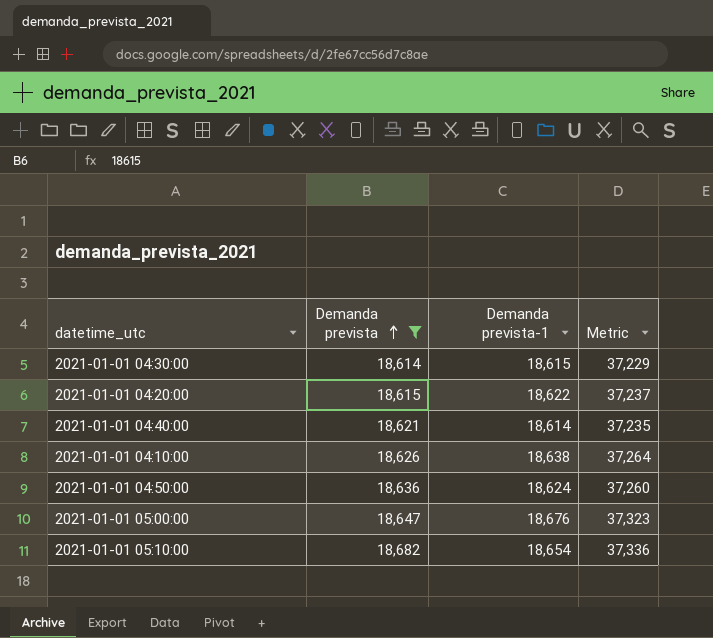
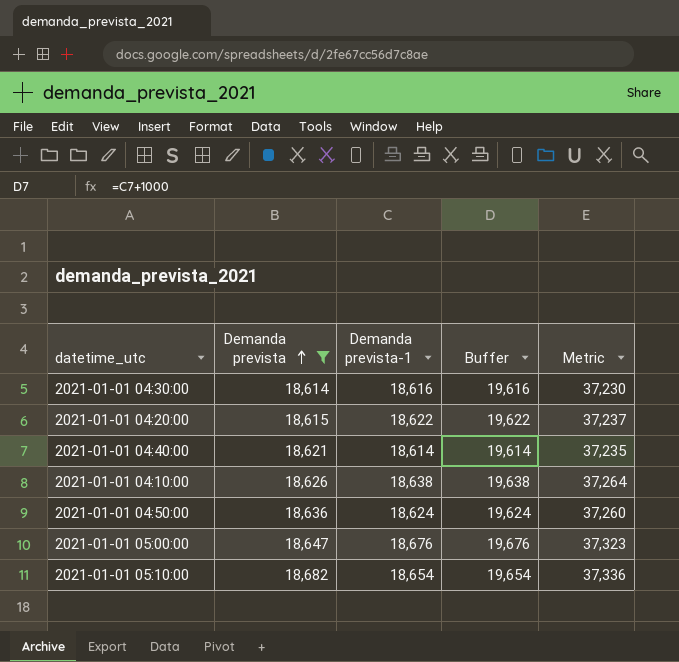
column Buffer | formula: none -> [Demanda prevista-1] + 1000
2021-01-01 04:30:00 | Demanda prevista-1: 18,615 -> 18,616
2021-01-01 04:30:00 | Metric: 37,229 -> 37,230

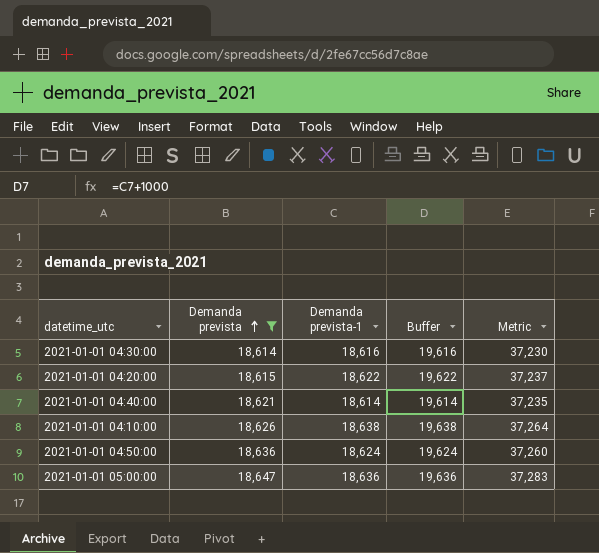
row 2021-01-01 05:10:00: 18,682 | 18,654 | 19,654 | 37,336 -> none
2021-01-01 05:00:00 | Demanda prevista-1: 18,676 -> 18,636
2021-01-01 05:00:00 | Buffer: 19,676 -> 19,636
2021-01-01 05:00:00 | Metric: 37,323 -> 37,283

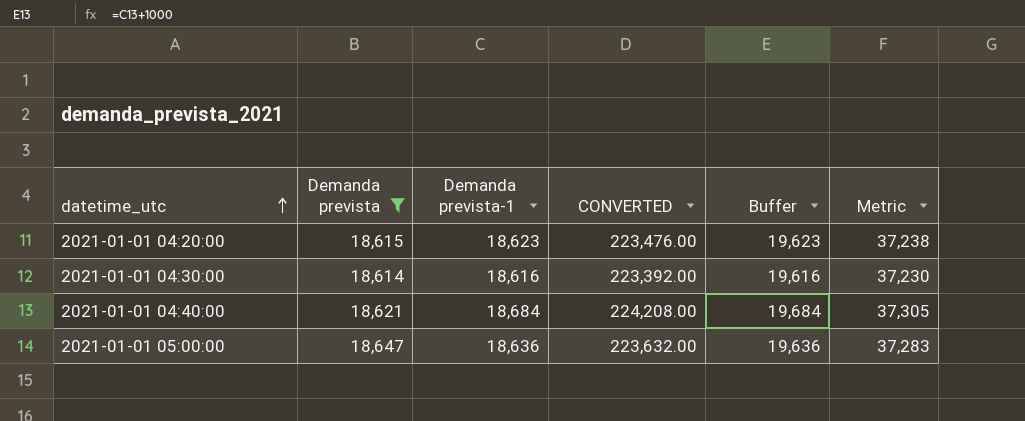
row order: Demanda prevista ascending -> datetime_utc ascending
column CONVERTED | formula: none -> [Demanda prevista-1] * 12
row 2021-01-01 04:10:00: 18,626 | 18,638 | 19,638 | 37,264 -> none
row 2021-01-01 04:50:00: 18,636 | 18,624 | 19,624 | 37,260 -> none
2021-01-01 04:20:00 | Demanda prevista-1: 18,622 -> 18,623
2021-01-01 04:20:00 | Buffer: 19,622 -> 19,623
2021-01-01 04:20:00 | Metric: 37,237 -> 37,238
2021-01-01 04:40:00 | Demanda prevista-1: 18,614 -> 18,684
2021-01-01 04:40:00 | Buffer: 19,614 -> 19,684
2021-01-01 04:40:00 | Metric: 37,235 -> 37,305

